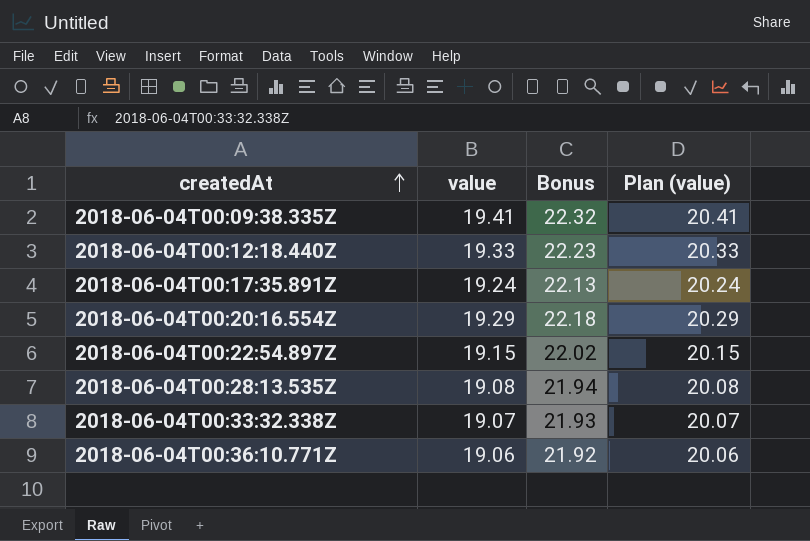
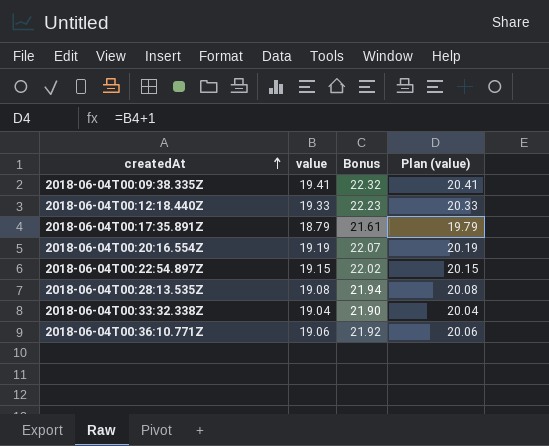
2018-06-04T00:17:35.891Z | value: 19.24 -> 18.79
2018-06-04T00:17:35.891Z | Bonus: 22.13 -> 21.61
2018-06-04T00:17:35.891Z | Plan (value): 20.24 -> 19.79
2018-06-04T00:20:16.554Z | value: 19.29 -> 19.19
2018-06-04T00:20:16.554Z | Bonus: 22.18 -> 22.07
2018-06-04T00:20:16.554Z | Plan (value): 20.29 -> 20.19
2018-06-04T00:33:32.338Z | value: 19.07 -> 19.04
2018-06-04T00:33:32.338Z | Bonus: 21.93 -> 21.90
2018-06-04T00:33:32.338Z | Plan (value): 20.07 -> 20.04

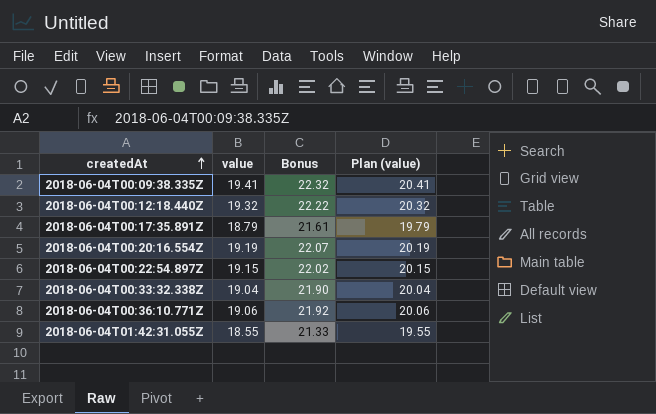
row 2018-06-04T00:28:13.535Z: 19.08 | 21.94 | 20.08 -> none
2018-06-04T00:12:18.440Z | value: 19.33 -> 19.32
2018-06-04T00:12:18.440Z | Bonus: 22.23 -> 22.22
2018-06-04T00:12:18.440Z | Plan (value): 20.33 -> 20.32
row 2018-06-04T01:42:31.055Z: none -> 18.55 | 21.33 | 19.55

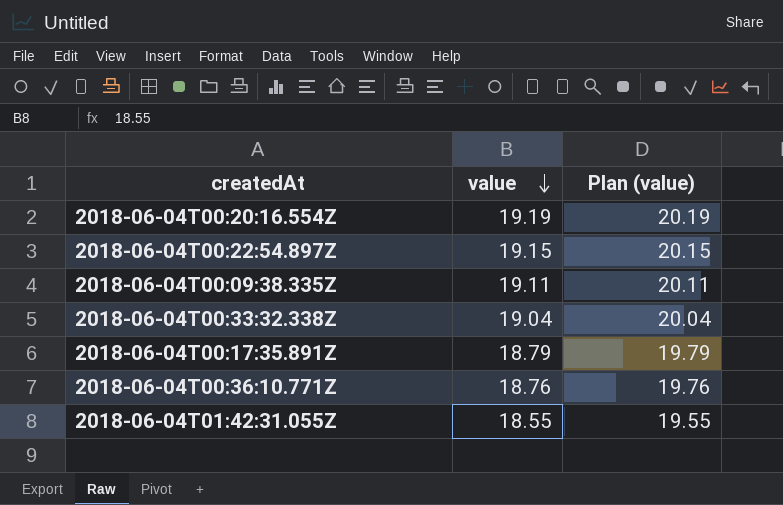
row order: createdAt ascending -> value descending
column Bonus | formula: [value] * 1.15 -> none
row 2018-06-04T00:12:18.440Z: 19.32 | 22.22 | 20.32 -> none
2018-06-04T00:09:38.335Z | value: 19.41 -> 19.11
2018-06-04T00:09:38.335Z | Plan (value): 20.41 -> 20.11
2018-06-04T00:36:10.771Z | value: 19.06 -> 18.76
2018-06-04T00:36:10.771Z | Plan (value): 20.06 -> 19.76

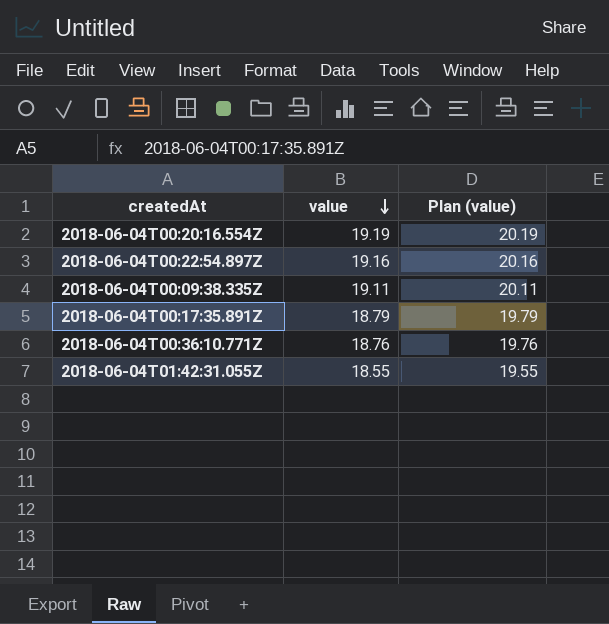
row 2018-06-04T00:33:32.338Z: 19.04 | 20.04 -> none
2018-06-04T00:22:54.897Z | value: 19.15 -> 19.16
2018-06-04T00:22:54.897Z | Plan (value): 20.15 -> 20.16

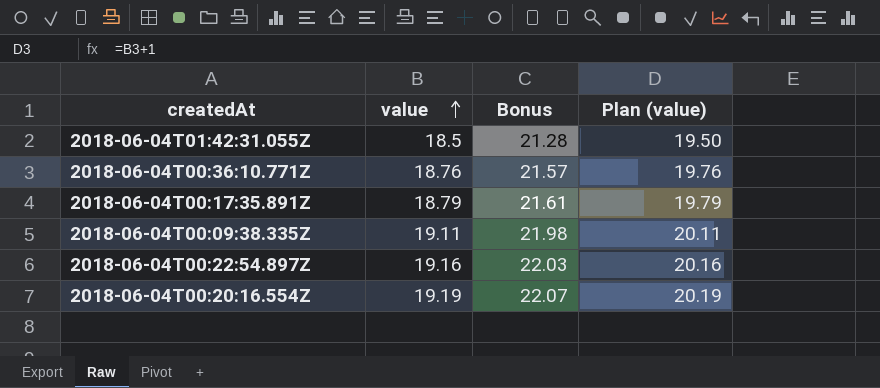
row order: value descending -> value ascending
column Bonus | formula: none -> [value] * 1.15
2018-06-04T01:42:31.055Z | value: 18.55 -> 18.5
2018-06-04T01:42:31.055Z | Plan (value): 19.55 -> 19.50

